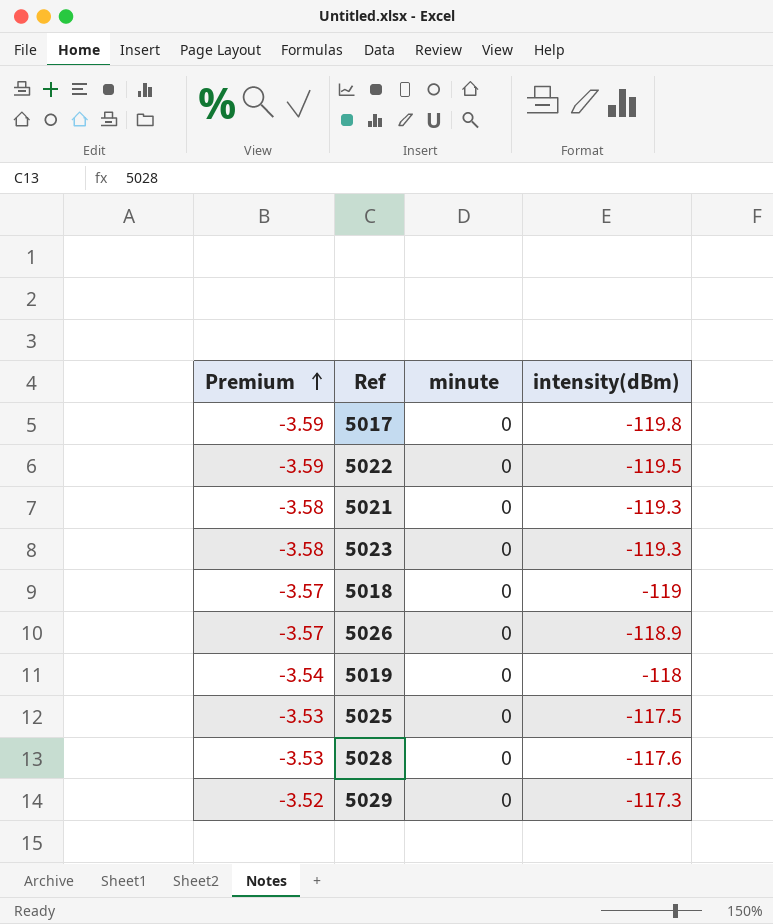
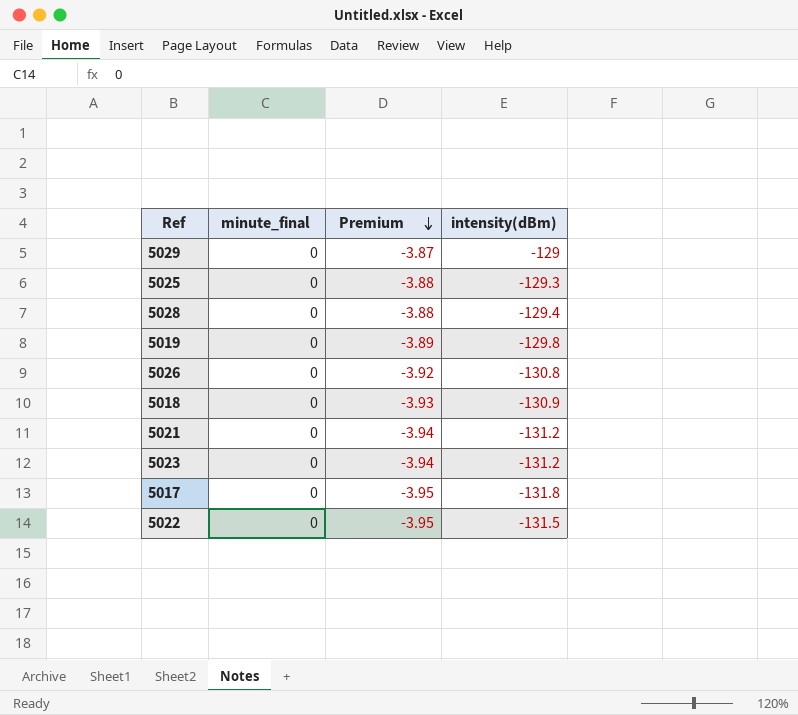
row order: Premium ascending -> Premium descending
column name: minute -> minute_final
column Premium | position: 1 -> 3
5029 | Premium: -3.52 -> -3.87
5029 | intensity(dBm): -117.3 -> -129
5025 | Premium: -3.53 -> -3.88
5025 | intensity(dBm): -117.5 -> -129.3
5028 | Premium: -3.53 -> -3.88
5028 | intensity(dBm): -117.6 -> -129.4
5019 | Premium: -3.54 -> -3.89
5019 | intensity(dBm): -118 -> -129.8
5026 | Premium: -3.57 -> -3.92
5026 | intensity(dBm): -118.9 -> -130.8
5018 | Premium: -3.57 -> -3.93
5018 | intensity(dBm): -119 -> -130.9
5021 | Premium: -3.58 -> -3.94
5021 | intensity(dBm): -119.3 -> -131.2
5023 | Premium: -3.58 -> -3.94
5023 | intensity(dBm): -119.3 -> -131.2
5017 | Premium: -3.59 -> -3.95
5017 | intensity(dBm): -119.8 -> -131.8
5022 | Premium: -3.59 -> -3.95
5022 | intensity(dBm): -119.5 -> -131.5

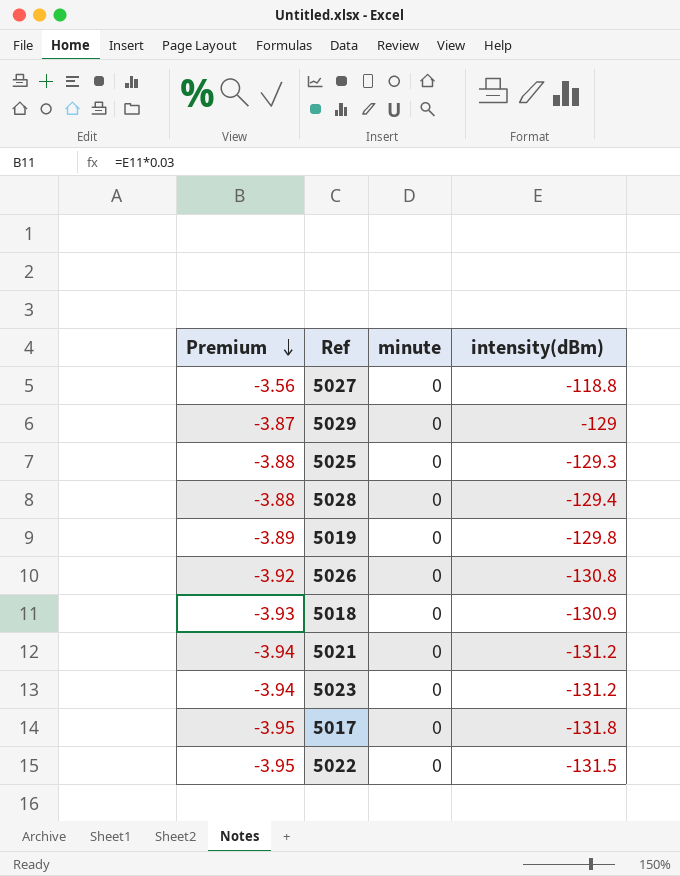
column Premium | position: 3 -> 1
column name: minute_final -> minute
row 5027: none -> -3.56 | 0 | -118.8

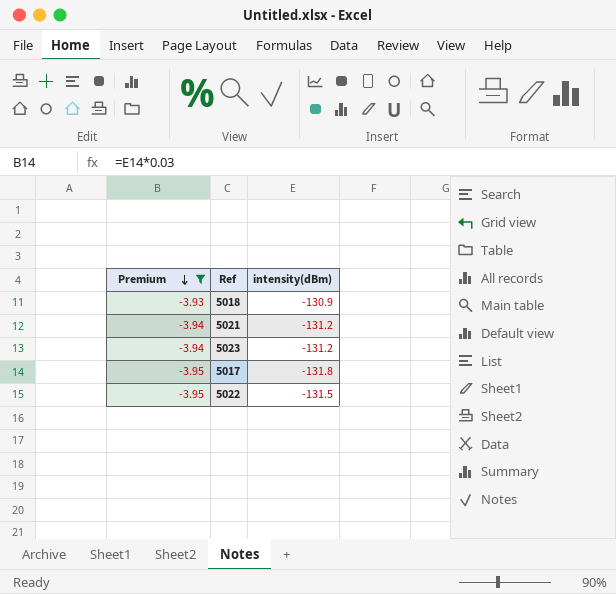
filter: none -> Premium <= -3.93
column minute | position: 3 -> none

